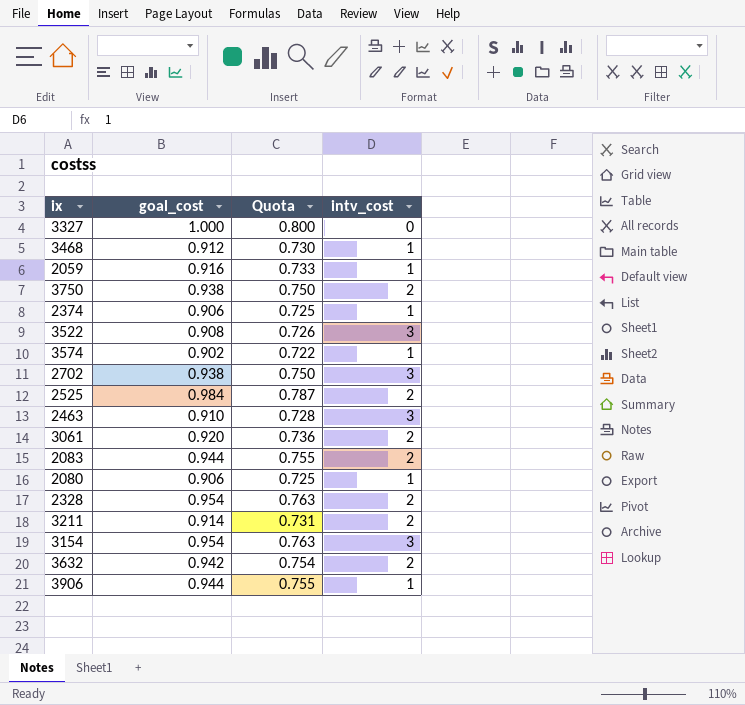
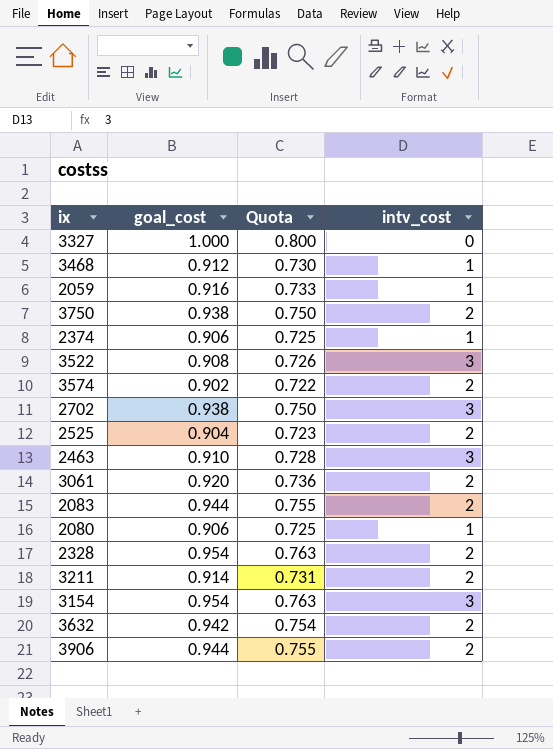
3574 | intv_cost: 1 -> 2
2525 | goal_cost: 0.984 -> 0.904
2525 | Quota: 0.787 -> 0.723
3906 | intv_cost: 1 -> 2

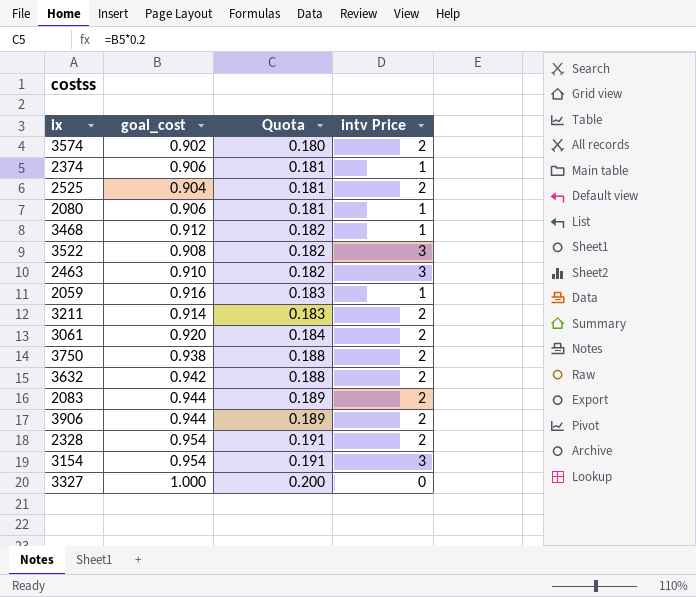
row order: none -> Quota ascending
column Quota | formula: [goal_cost] * 0.8 -> [goal_cost] * 0.2
column name: intv_cost -> intv Price
row 2702: 0.938 | 0.750 | 3 -> none

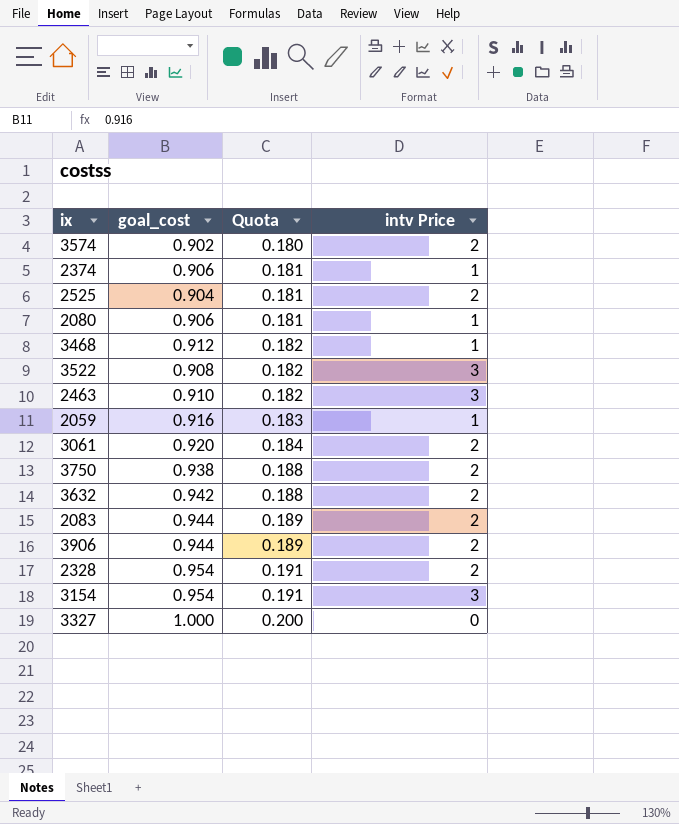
row 3211: 0.914 | 0.183 | 2 -> none

